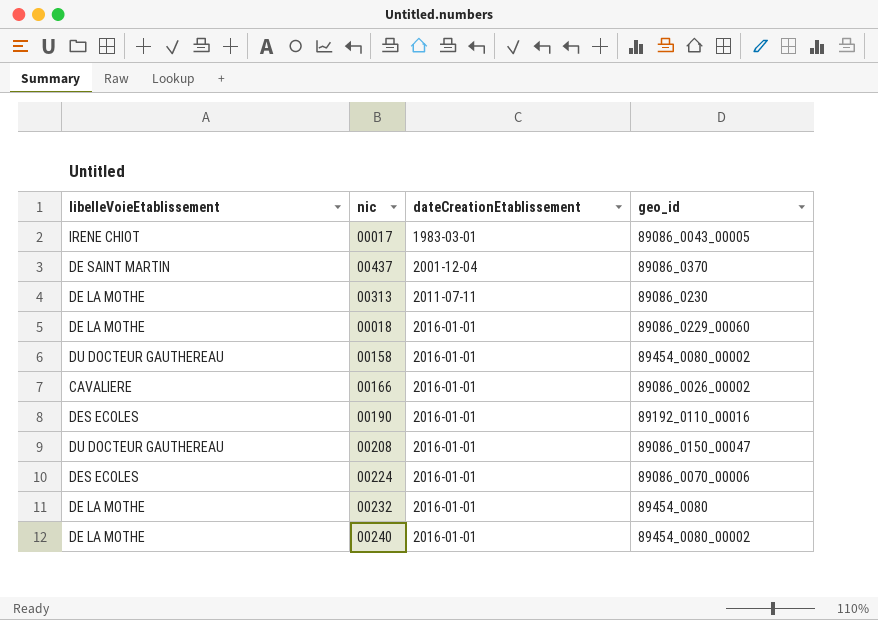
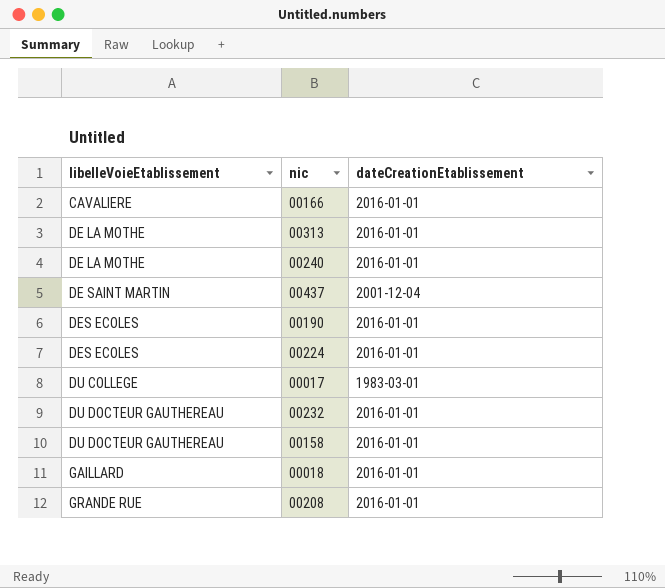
row order: dateCreationEtablissement ascending -> libelleVoieEtablissement ascending
column geo_id | position: 4 -> none
00313 | dateCreationEtablissement: 2011-07-11 -> 2016-01-01
00017 | libelleVoieEtablissement: IRENE CHIOT -> DU COLLEGE
00232 | libelleVoieEtablissement: DE LA MOTHE -> DU DOCTEUR GAUTHEREAU
00018 | libelleVoieEtablissement: DE LA MOTHE -> GAILLARD
00208 | libelleVoieEtablissement: DU DOCTEUR GAUTHEREAU -> GRANDE RUE

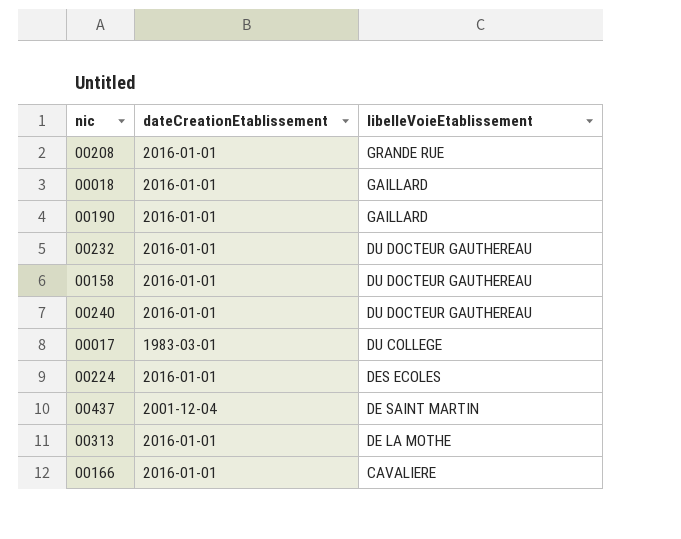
row order: libelleVoieEtablissement ascending -> libelleVoieEtablissement descending
column libelleVoieEtablissement | position: 1 -> 3
00190 | libelleVoieEtablissement: DES ECOLES -> GAILLARD
00240 | libelleVoieEtablissement: DE LA MOTHE -> DU DOCTEUR GAUTHEREAU

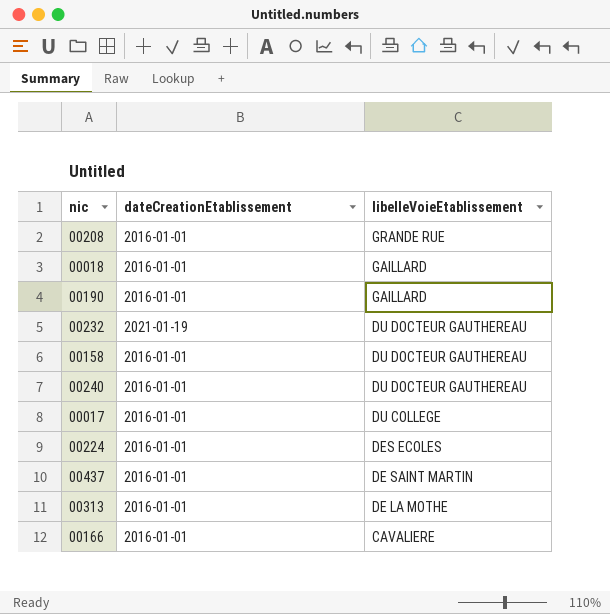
00232 | dateCreationEtablissement: 2016-01-01 -> 2021-01-19
00017 | dateCreationEtablissement: 1983-03-01 -> 2016-01-01
00437 | dateCreationEtablissement: 2001-12-04 -> 2016-01-01

